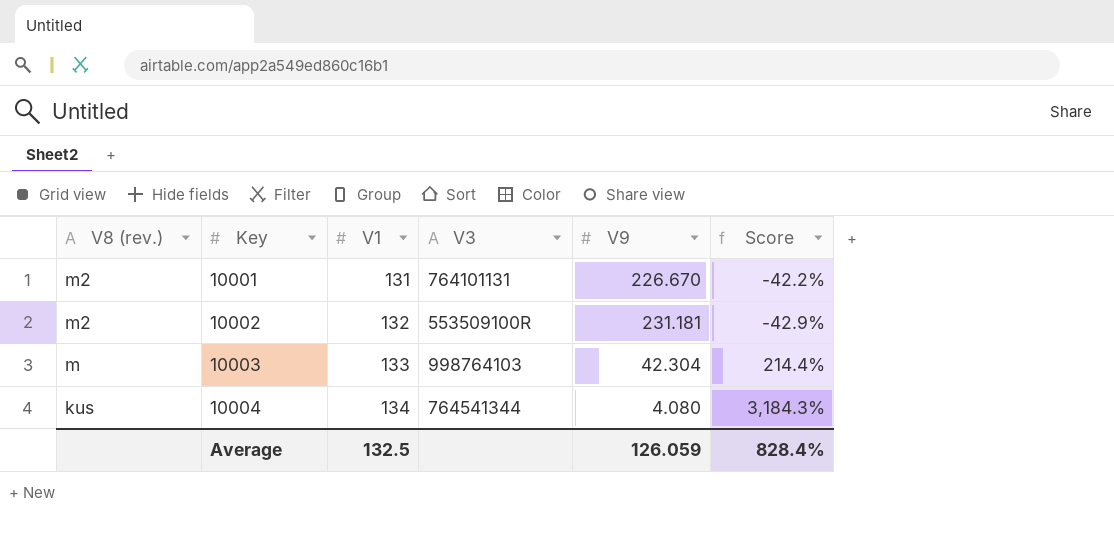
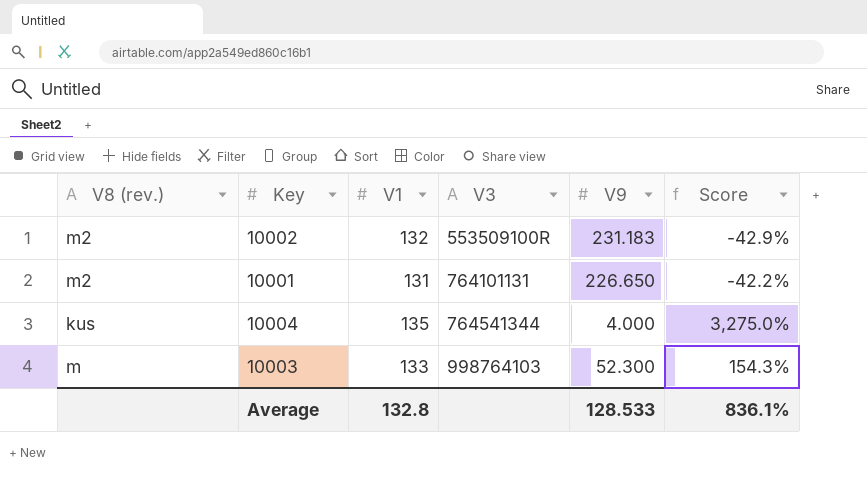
row order: V8 (rev.) descending -> V3 ascending
10002 | V9: 231.181 -> 231.183
10001 | V9: 226.670 -> 226.650
10004 | V1: 134 -> 135
10004 | V9: 4.080 -> 4.000
10004 | Score: 3,184.3% -> 3,275.0%
10003 | V9: 42.304 -> 52.300
10003 | Score: 214.4% -> 154.3%
Average | V1: 132.5 -> 132.8
Average | V9: 126.059 -> 128.533
Average | Score: 828.4% -> 836.1%

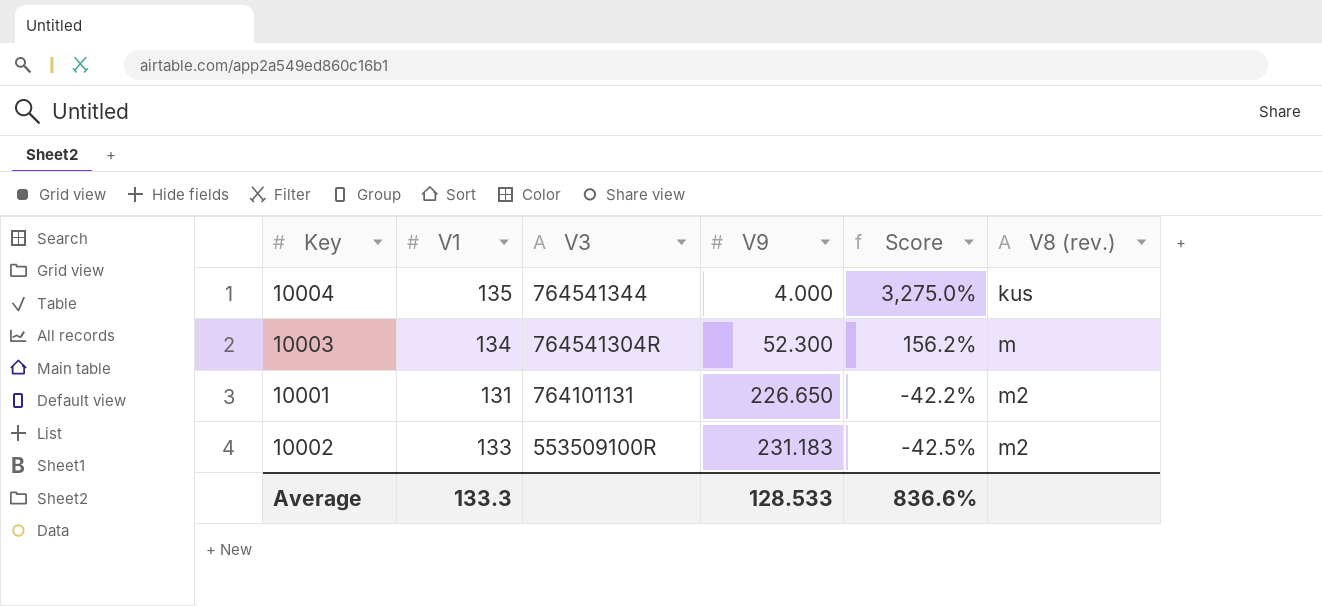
row order: V3 ascending -> V3 descending
column V8 (rev.) | position: 1 -> 6
10003 | V1: 133 -> 134
10003 | V3: 998764103 -> 764541304R
10003 | Score: 154.3% -> 156.2%
10002 | V1: 132 -> 133
10002 | Score: -42.9% -> -42.5%
Average | V1: 132.8 -> 133.3
Average | Score: 836.1% -> 836.6%

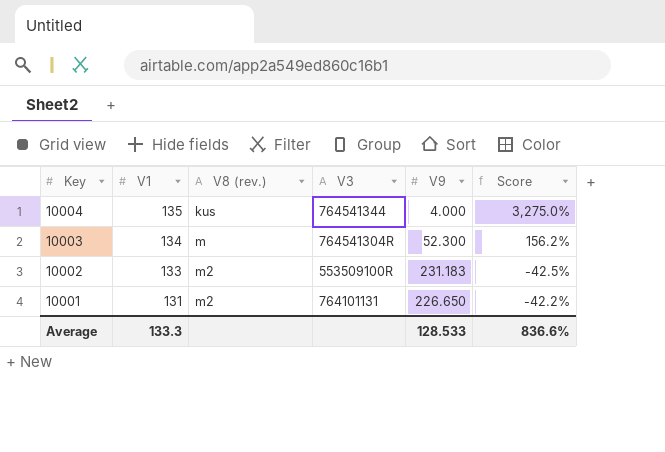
row order: V3 descending -> Key descending
column V8 (rev.) | position: 6 -> 3

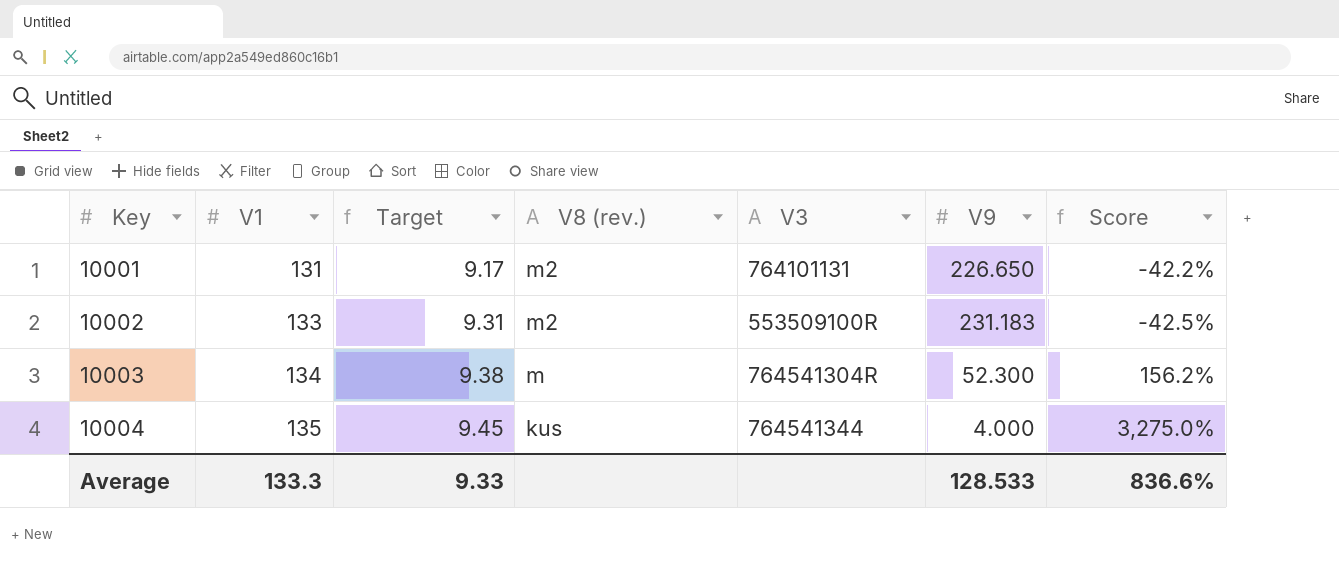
row order: Key descending -> Key ascending
column Target | formula: none -> [V1] * 0.07

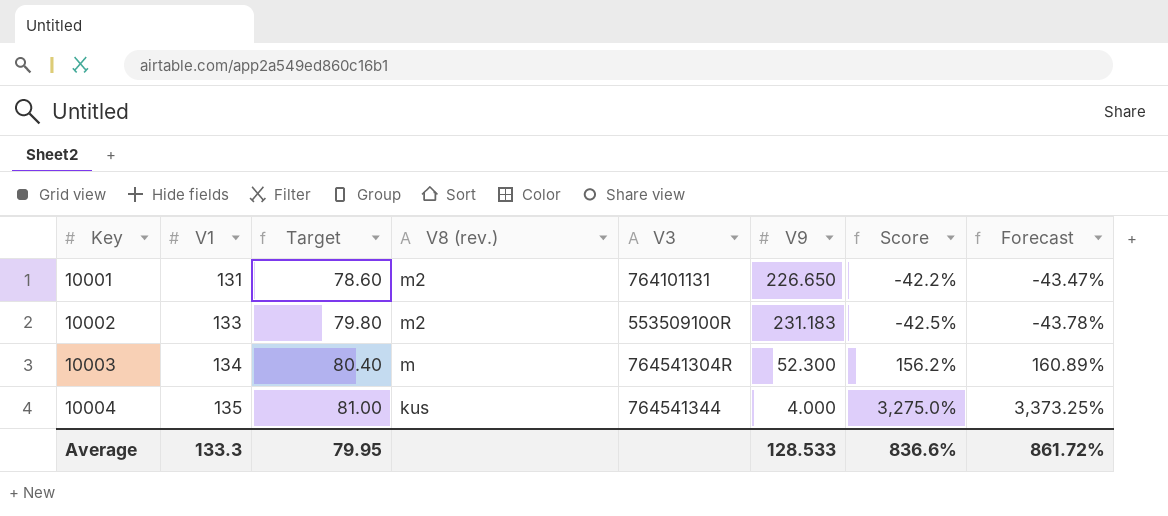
column Target | formula: [V1] * 0.07 -> [V1] * 0.6
column Forecast | formula: none -> [Score] * 1.03
Average | Target: 9.33 -> 79.95

